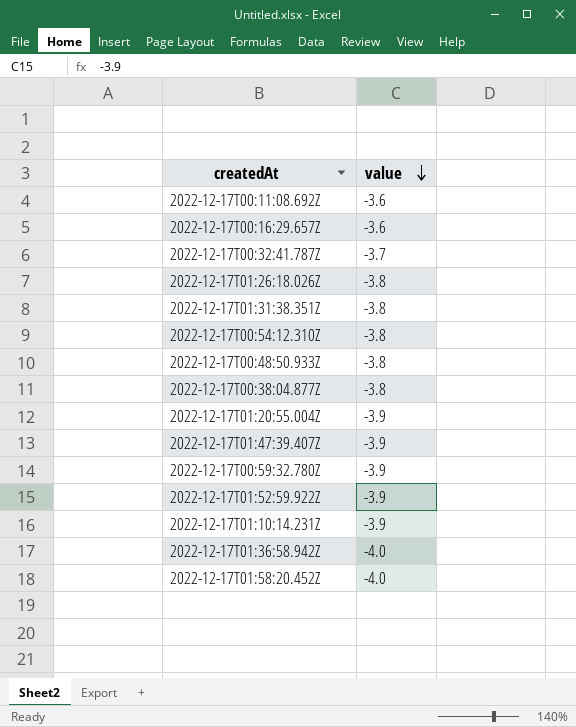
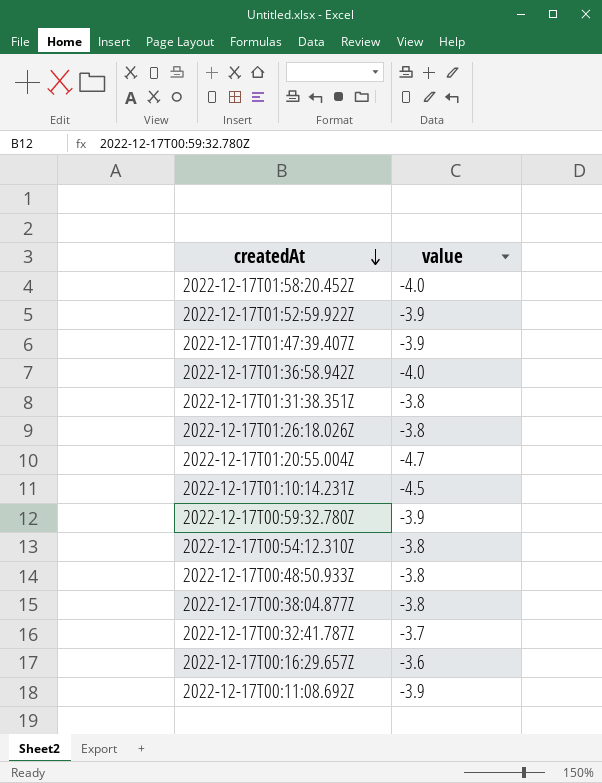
row order: value descending -> createdAt descending
2022-12-17T01:20:55.004Z | value: -3.9 -> -4.7
2022-12-17T01:10:14.231Z | value: -3.9 -> -4.5
2022-12-17T00:11:08.692Z | value: -3.6 -> -3.9

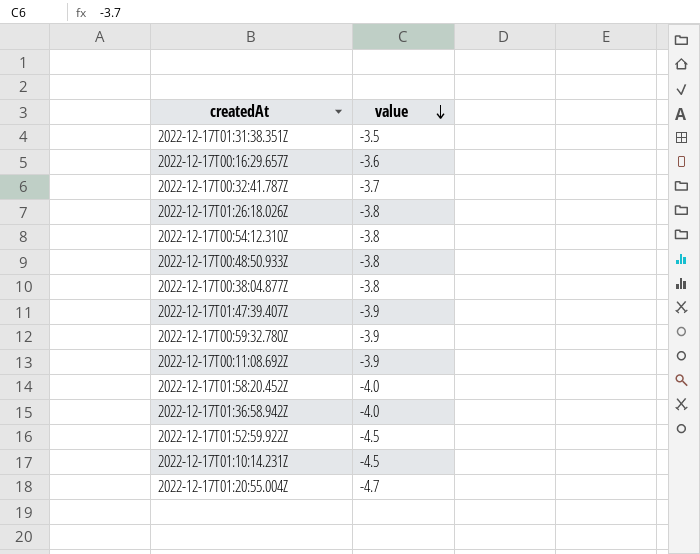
row order: createdAt descending -> value descending
2022-12-17T01:31:38.351Z | value: -3.8 -> -3.5
2022-12-17T01:52:59.922Z | value: -3.9 -> -4.5

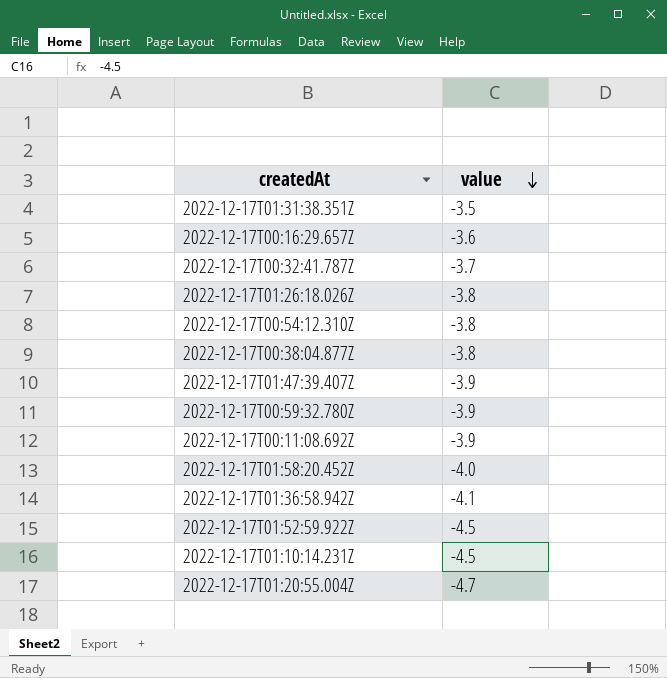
row 2022-12-17T00:48:50.933Z: -3.8 -> none
2022-12-17T01:36:58.942Z | value: -4.0 -> -4.1

